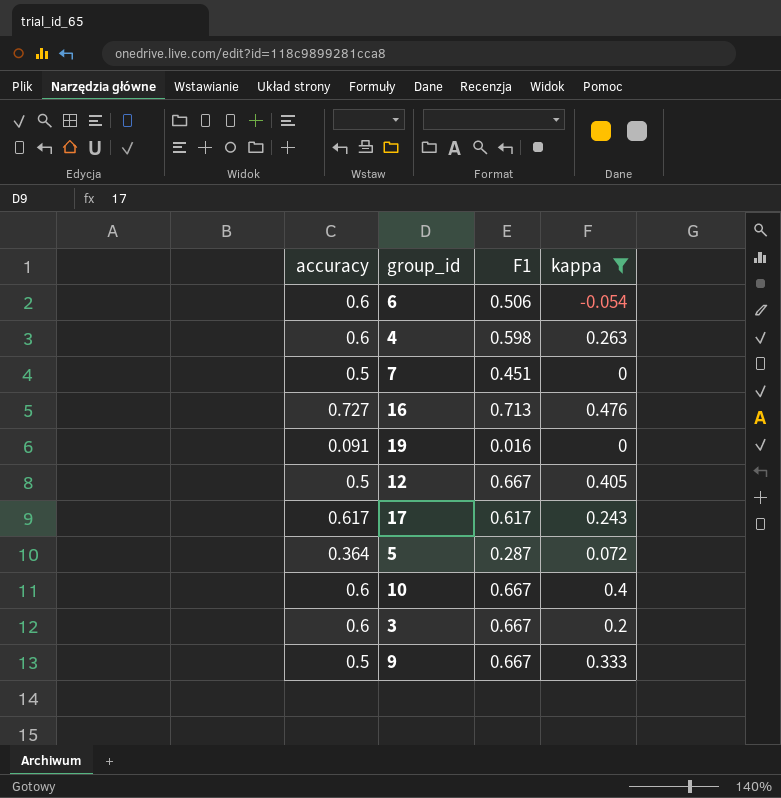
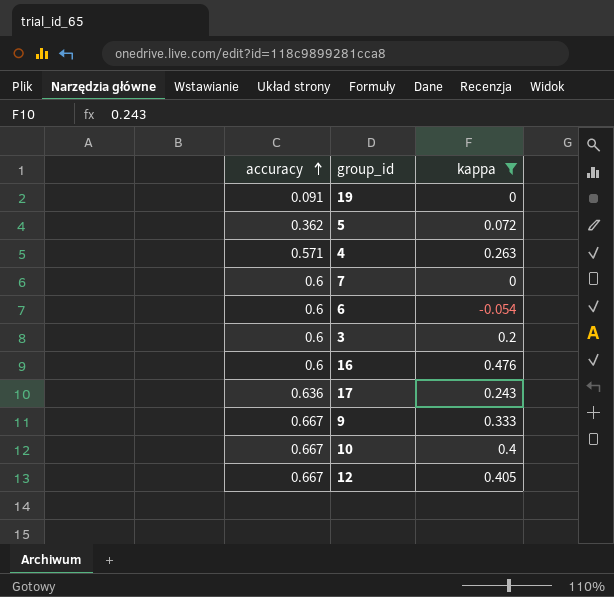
row order: none -> accuracy ascending
column F1 | position: 3 -> none
5 | accuracy: 0.364 -> 0.362
4 | accuracy: 0.6 -> 0.571
7 | accuracy: 0.5 -> 0.6
16 | accuracy: 0.727 -> 0.6
17 | accuracy: 0.617 -> 0.636
9 | accuracy: 0.5 -> 0.667
10 | accuracy: 0.6 -> 0.667
12 | accuracy: 0.5 -> 0.667

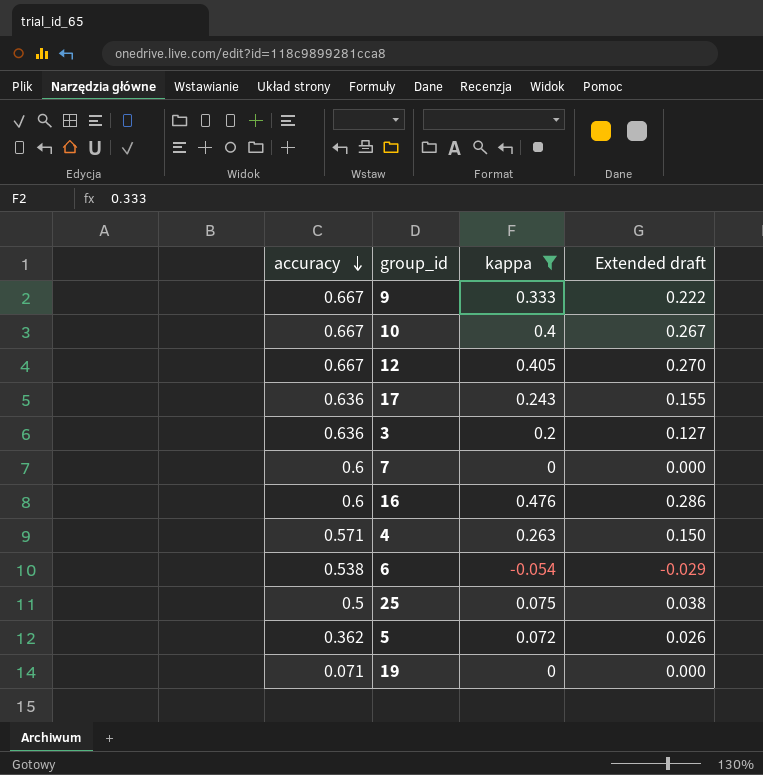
row order: accuracy ascending -> accuracy descending
column Extended draft | formula: none -> [accuracy] * [kappa]
3 | accuracy: 0.6 -> 0.636
6 | accuracy: 0.6 -> 0.538
row 25: none -> 0.5 | 0.075 | 0.038
19 | accuracy: 0.091 -> 0.071

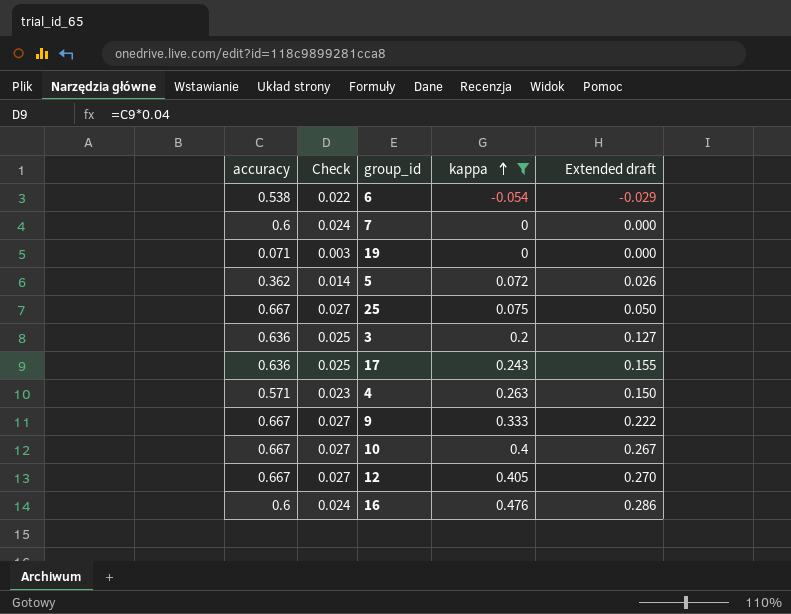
row order: accuracy descending -> kappa ascending
column Check | formula: none -> [accuracy] * 0.04
25 | accuracy: 0.5 -> 0.667
25 | Extended draft: 0.038 -> 0.050

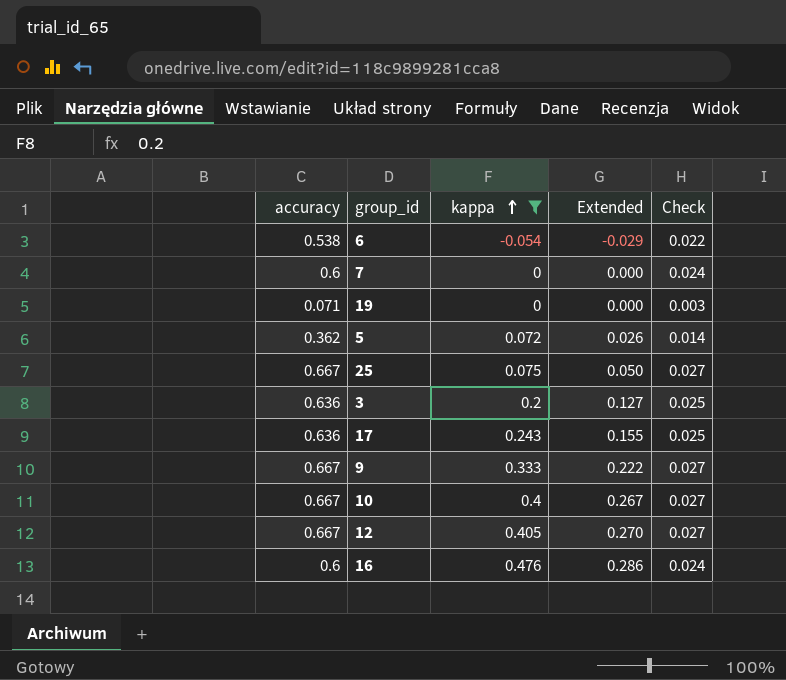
column name: Extended draft -> Extended
column Check | position: 2 -> 5
row 4: 0.571 | 0.023 | 0.263 | 0.150 -> none

